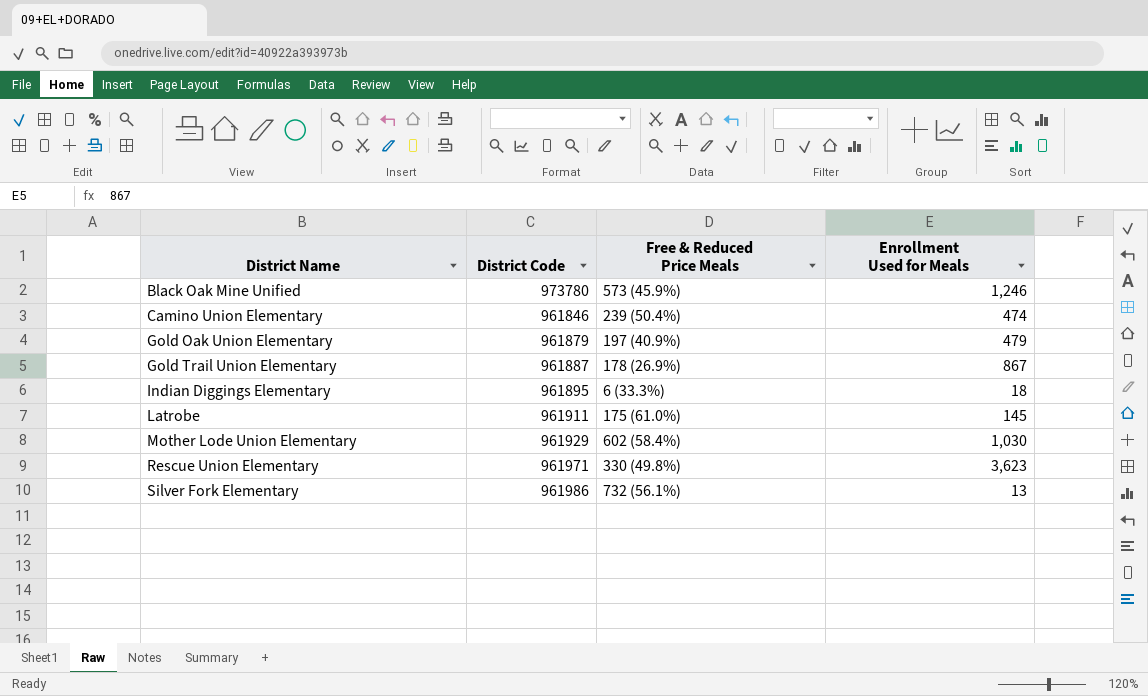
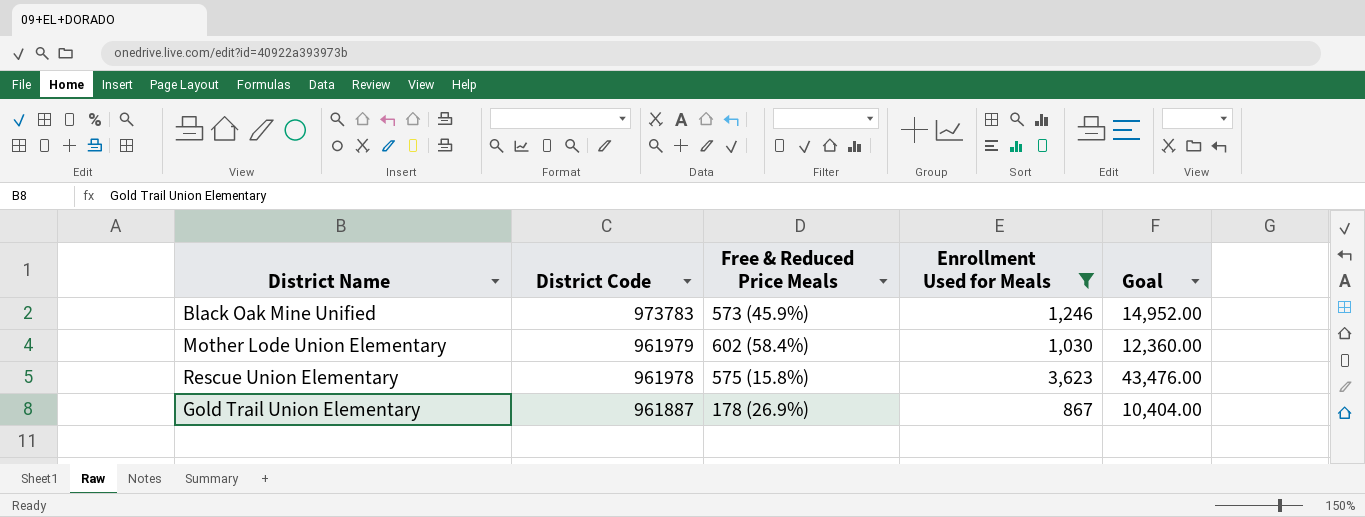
filter: none -> Enrollment Used for Meals >= 867
row order: District Name ascending -> District Code descending
column Goal | formula: none -> [Enrollment Used for Meals] * 12
Black Oak Mine Unified | District Code: 973780 -> 973783
Mother Lode Union Elementary | District Code: 961929 -> 961979
Rescue Union Elementary | District Code: 961971 -> 961978
Rescue Union Elementary | Free & Reduced Price Meals: 330 (49.8%) -> 575 (15.8%)

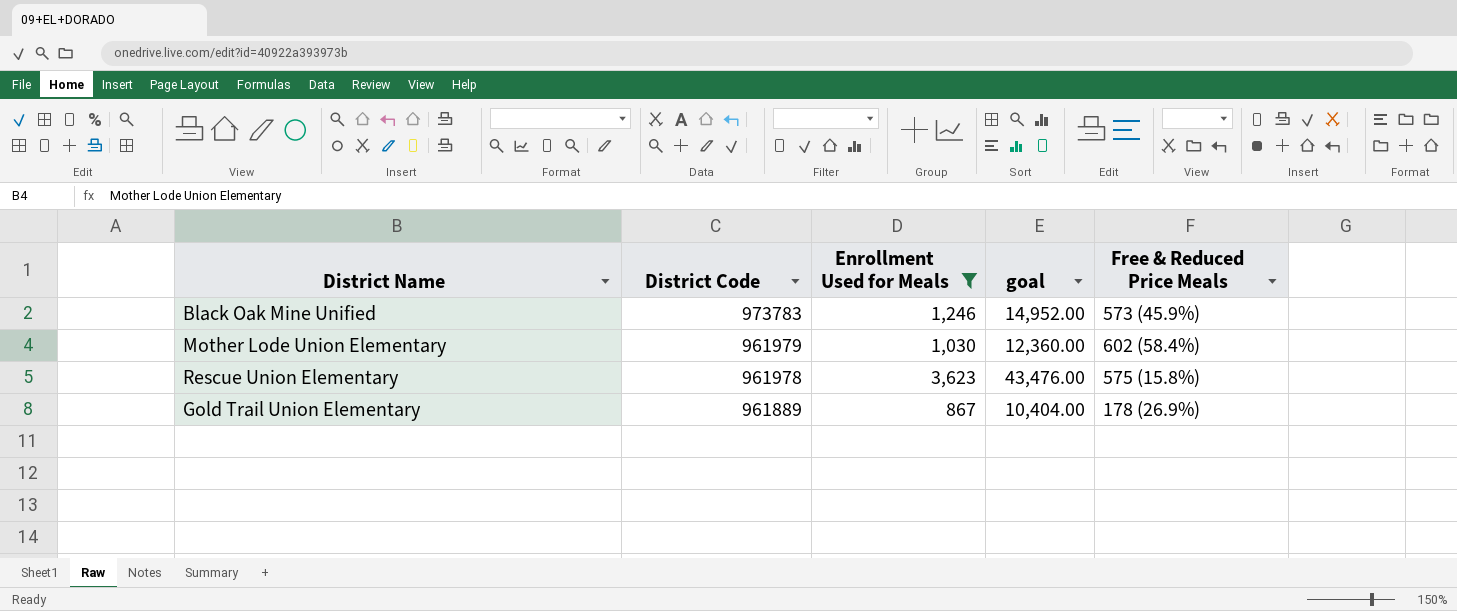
column name: Goal -> goal
column Free & Reduced Price Meals | position: 3 -> 5
Gold Trail Union Elementary | District Code: 961887 -> 961889

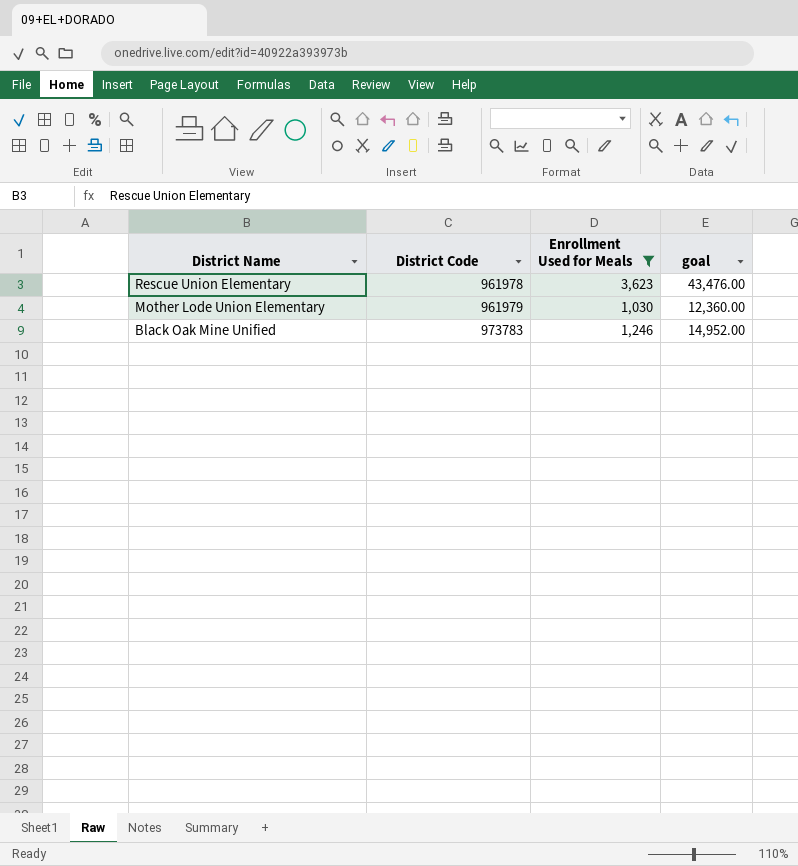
row order: District Code descending -> District Name descending
column Free & Reduced Price Meals | position: 5 -> none
row Gold Trail Union Elementary: 961889 | 867 | 10,404.00 | 178 (26.9%) -> none

